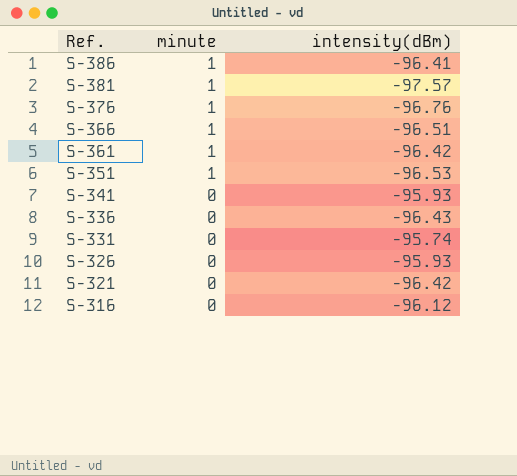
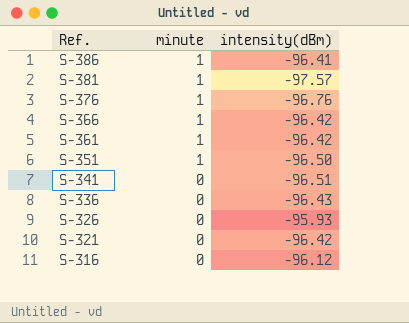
row S-331: 0 | -95.74 -> none
S-366 | intensity(dBm): -96.51 -> -96.42
S-351 | intensity(dBm): -96.53 -> -96.50
S-341 | intensity(dBm): -95.93 -> -96.51

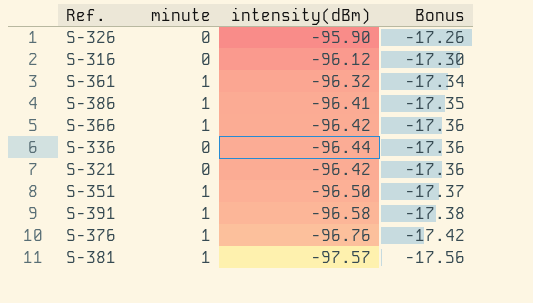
row order: Ref. descending -> Bonus descending
column Bonus | formula: none -> [intensity(dBm)] * 0.18
row S-341: 0 | -96.51 -> none
S-326 | intensity(dBm): -95.93 -> -95.90
S-361 | intensity(dBm): -96.42 -> -96.32
S-336 | intensity(dBm): -96.43 -> -96.44
row S-391: none -> 1 | -96.58 | -17.38

